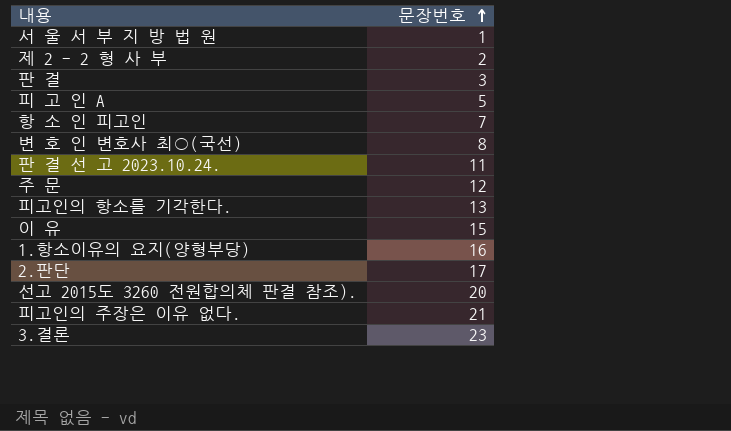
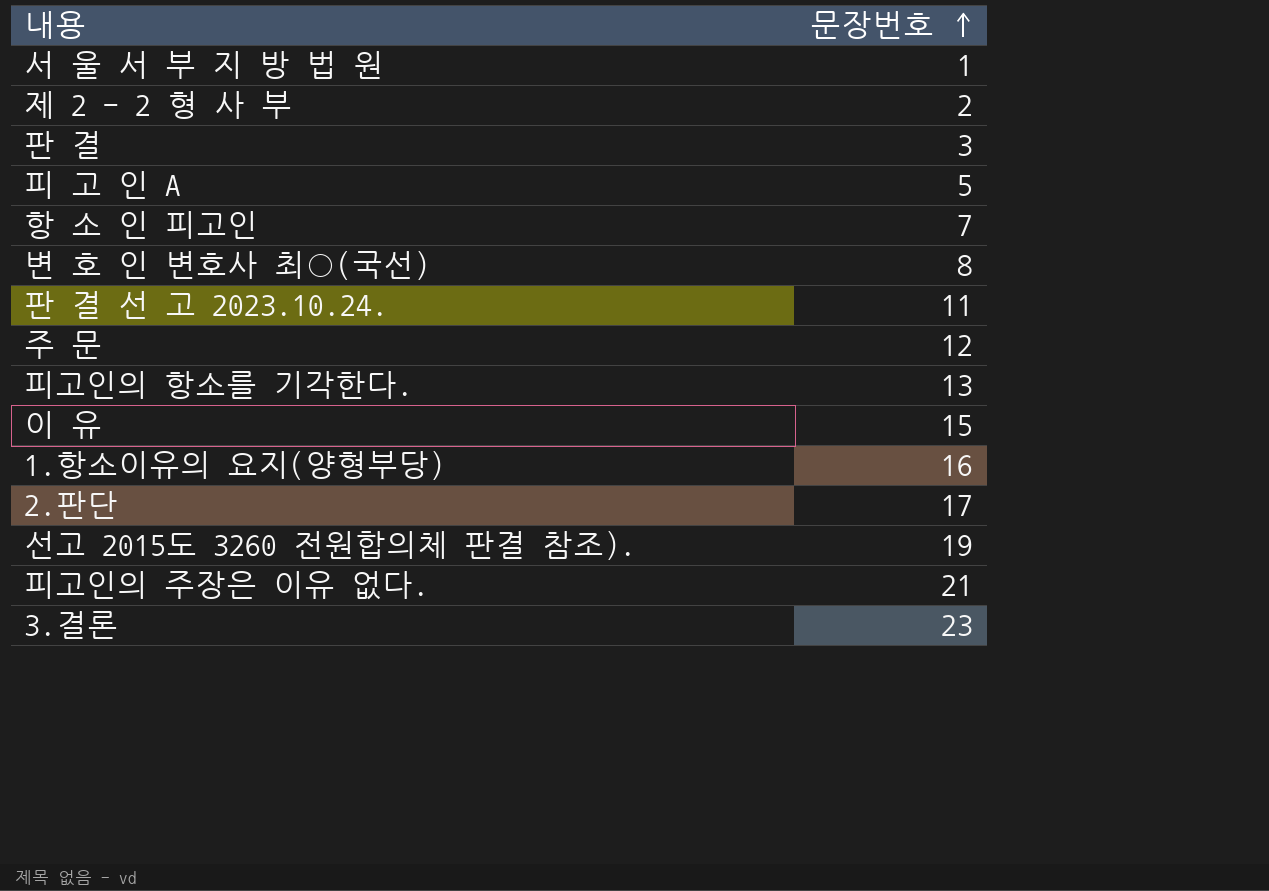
선고 2015도 3260 전원합의체 판결 참조). | 문장번호: 20 -> 19

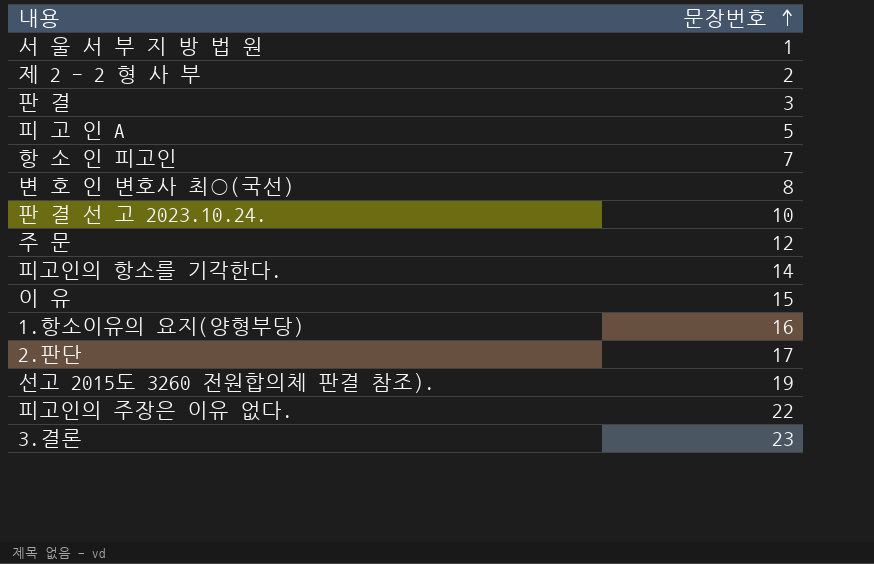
판 결 선 고 2023.10.24. | 문장번호: 11 -> 10
피고인의 항소를 기각한다. | 문장번호: 13 -> 14
피고인의 주장은 이유 없다. | 문장번호: 21 -> 22

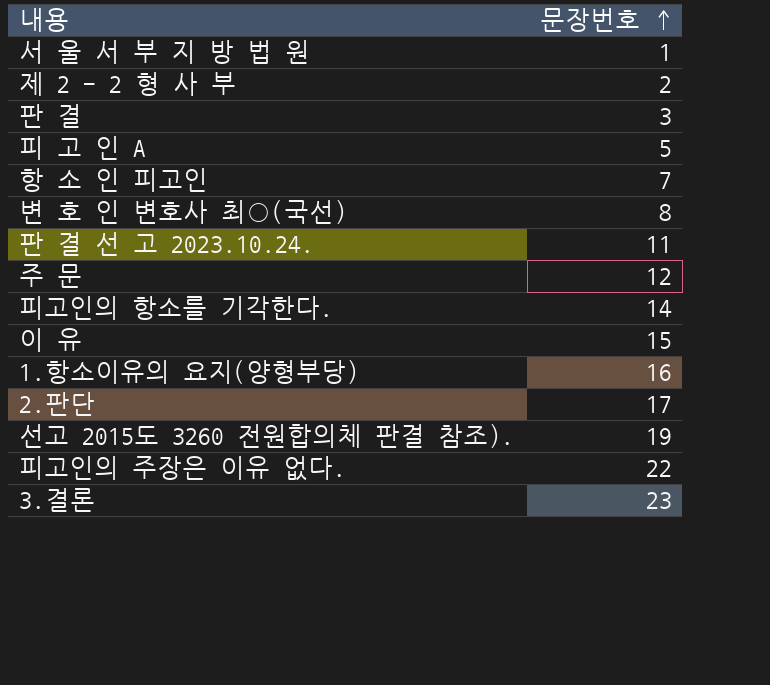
판 결 선 고 2023.10.24. | 문장번호: 10 -> 11

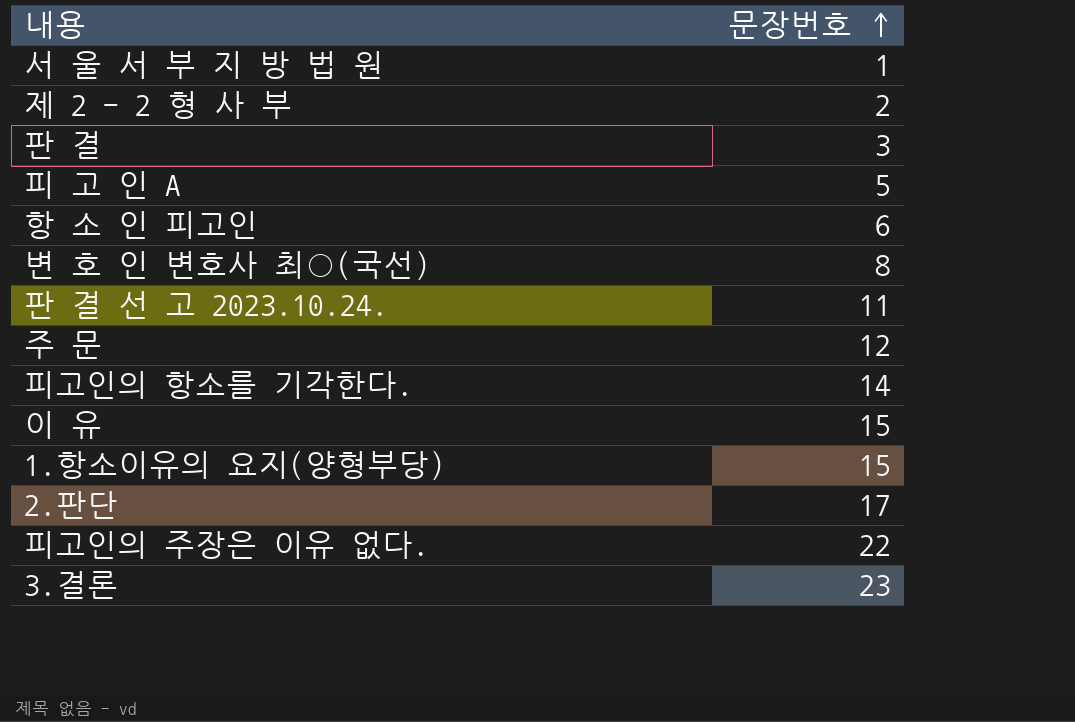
row 선고 2015도 3260 전원합의체 판결 참조).: 19 -> none
항 소 인 피고인 | 문장번호: 7 -> 6
1.항소이유의 요지(양형부당) | 문장번호: 16 -> 15

